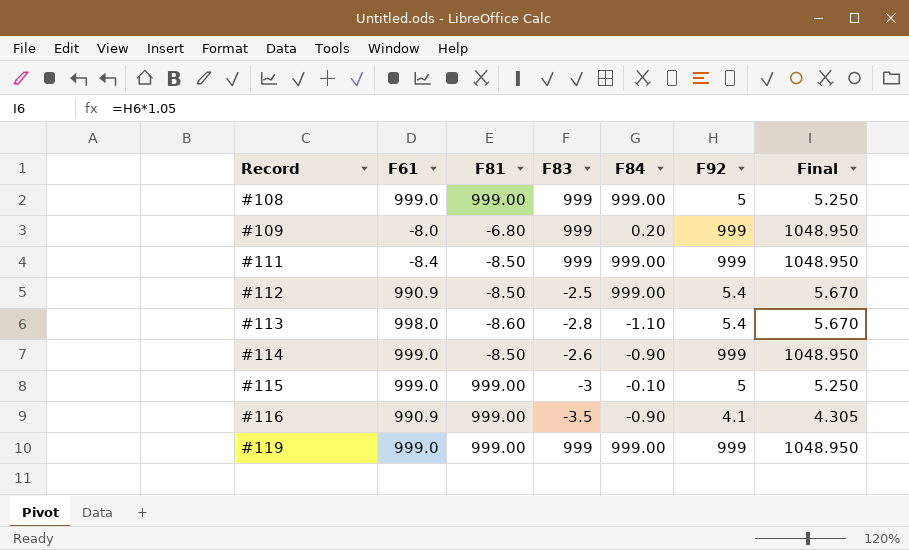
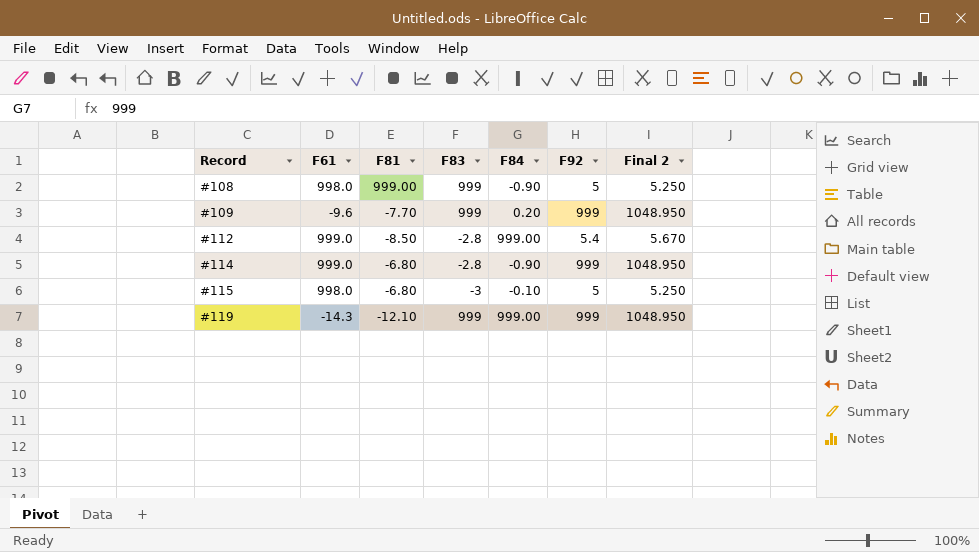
column name: Final -> Final 2
row #111: -8.4 | -8.50 | 999 | 999.00 | 999 | 1048.950 -> none
row #113: 998.0 | -8.60 | -2.8 | -1.10 | 5.4 | 5.670 -> none
row #116: 990.9 | 999.00 | -3.5 | -0.90 | 4.1 | 4.305 -> none
#108 | F61: 999.0 -> 998.0
#108 | F84: 999.00 -> -0.90
#109 | F61: -8.0 -> -9.6
#109 | F81: -6.80 -> -7.70
#112 | F61: 990.9 -> 999.0
#112 | F83: -2.5 -> -2.8
#114 | F81: -8.50 -> -6.80
#114 | F83: -2.6 -> -2.8
#115 | F61: 999.0 -> 998.0
#115 | F81: 999.00 -> -6.80
#119 | F61: 999.0 -> -14.3
#119 | F81: 999.00 -> -12.10

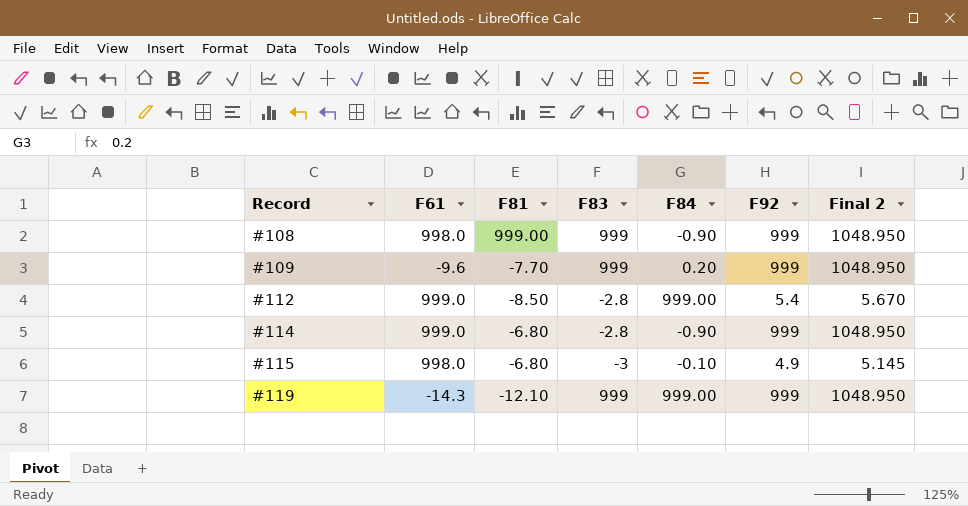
#108 | F92: 5 -> 999
#108 | Final 2: 5.250 -> 1048.950
#115 | F92: 5 -> 4.9
#115 | Final 2: 5.250 -> 5.145

